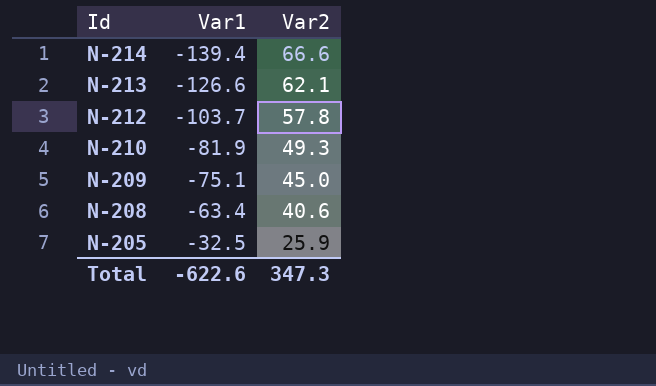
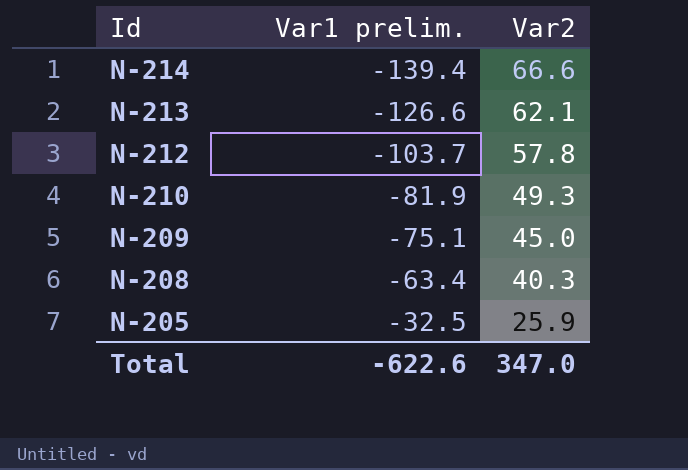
column name: Var1 -> Var1 prelim.
N-208 | Var2: 40.6 -> 40.3
Total | Var2: 347.3 -> 347.0

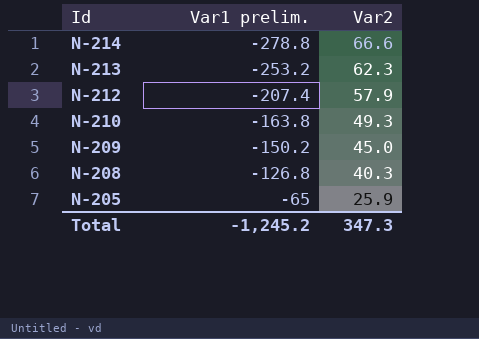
N-214 | Var1 prelim.: -139.4 -> -278.8
N-213 | Var1 prelim.: -126.6 -> -253.2
N-213 | Var2: 62.1 -> 62.3
N-212 | Var1 prelim.: -103.7 -> -207.4
N-212 | Var2: 57.8 -> 57.9
N-210 | Var1 prelim.: -81.9 -> -163.8
N-209 | Var1 prelim.: -75.1 -> -150.2
N-208 | Var1 prelim.: -63.4 -> -126.8
N-205 | Var1 prelim.: -32.5 -> -65
Total | Var1 prelim.: -622.6 -> -1,245.2
Total | Var2: 347.0 -> 347.3

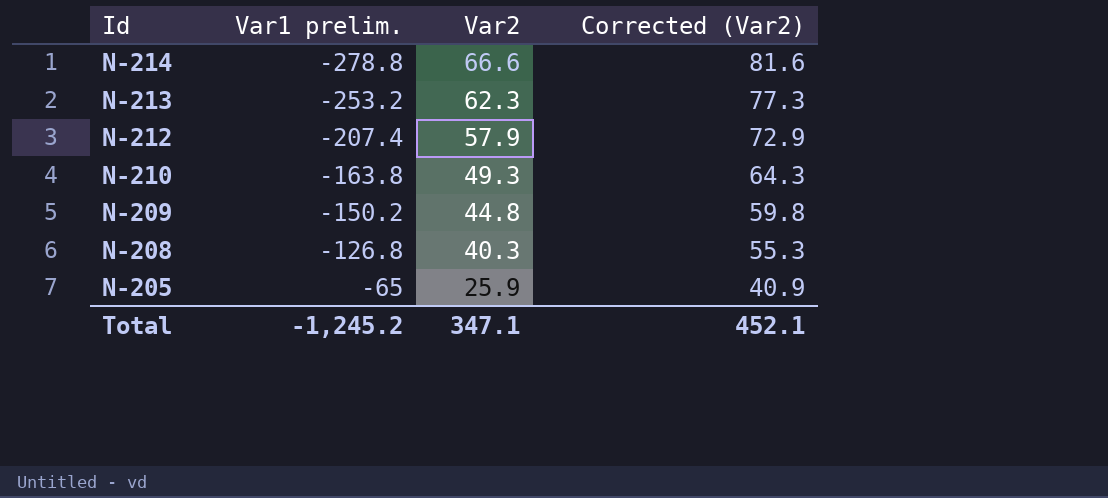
column Corrected (Var2) | formula: none -> [Var2] + 15
N-209 | Var2: 45.0 -> 44.8
Total | Var2: 347.3 -> 347.1

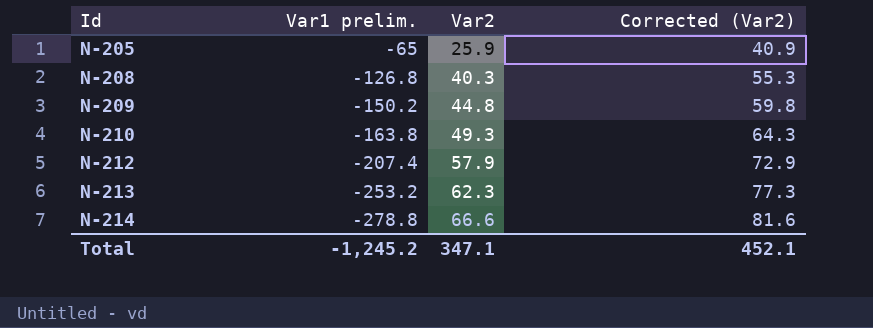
row order: Id descending -> Id ascending

